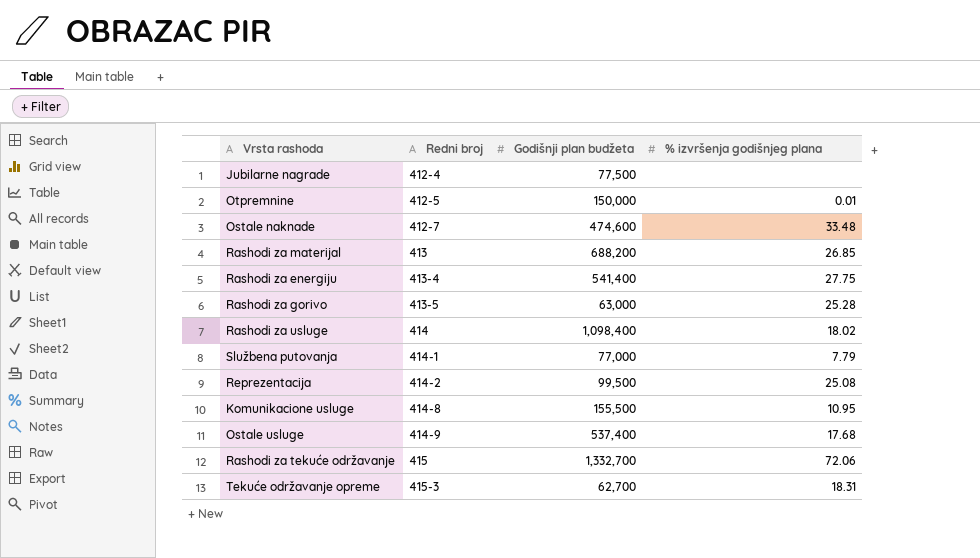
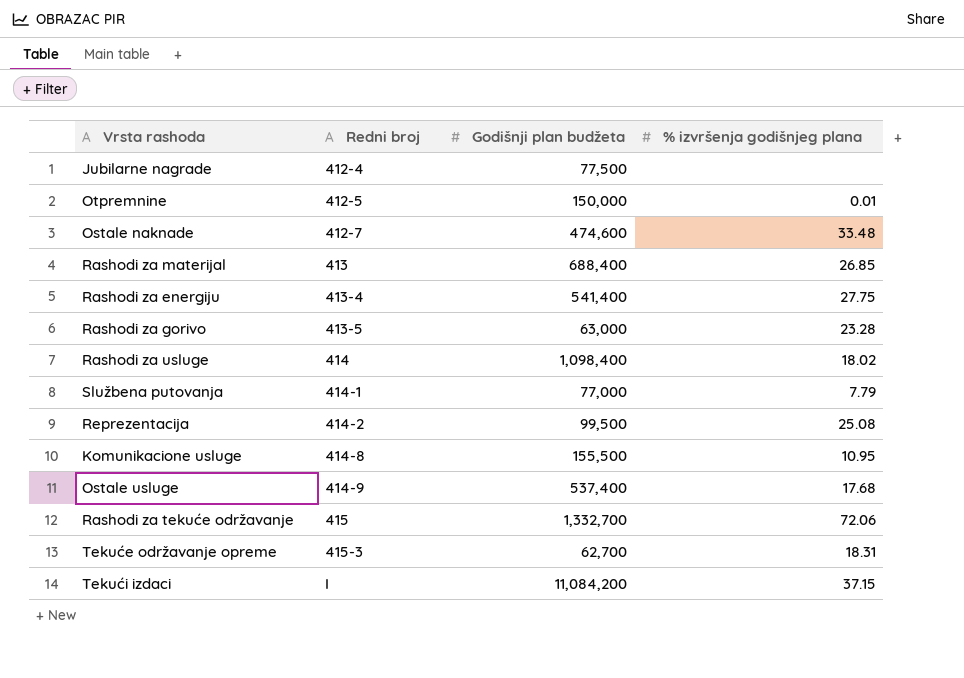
Rashodi za materijal | Godišnji plan budžeta: 688,200 -> 688,400
Rashodi za gorivo | % izvršenja godišnjeg plana: 25.28 -> 23.28
row Tekući izdaci: none -> I | 11,084,200 | 37.15

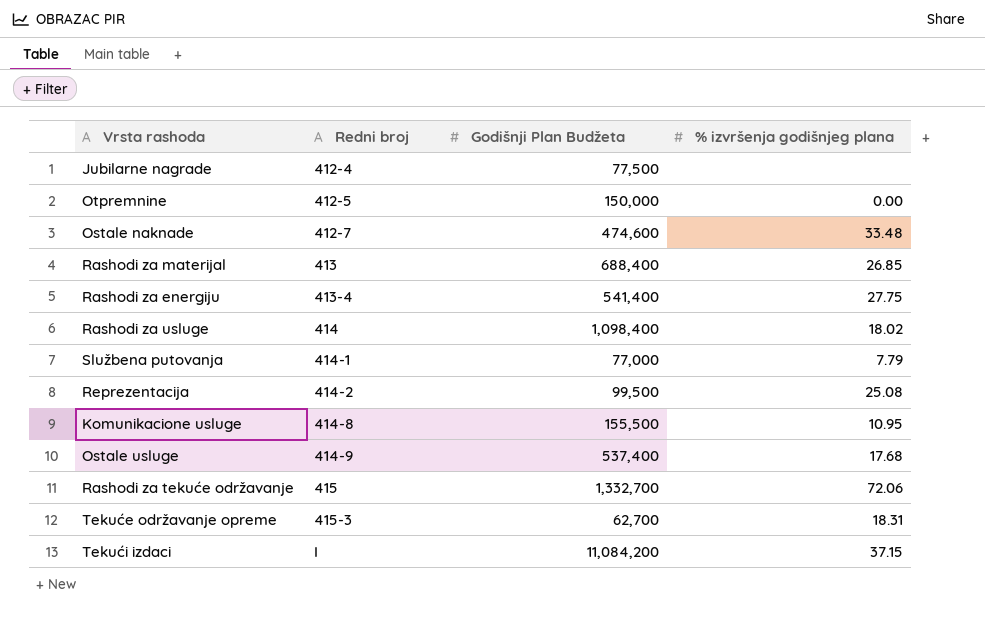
column name: Godišnji plan budžeta -> Godišnji Plan Budžeta
row Rashodi za gorivo: 413-5 | 63,000 | 23.28 -> none
Otpremnine | % izvršenja godišnjeg plana: 0.01 -> 0.00

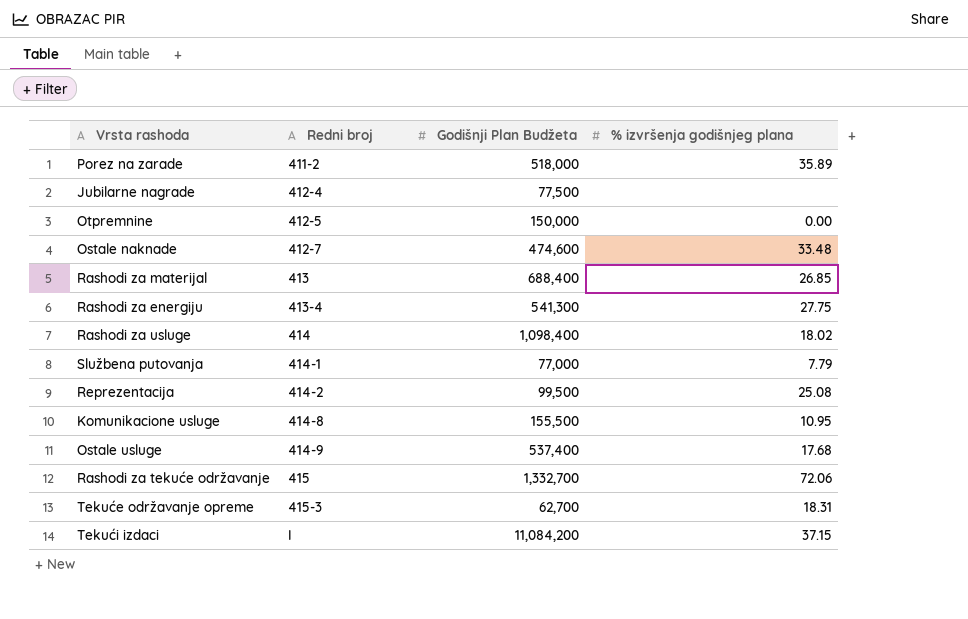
row Porez na zarade: none -> 411-2 | 518,000 | 35.89
Rashodi za energiju | Godišnji Plan Budžeta: 541,400 -> 541,300

